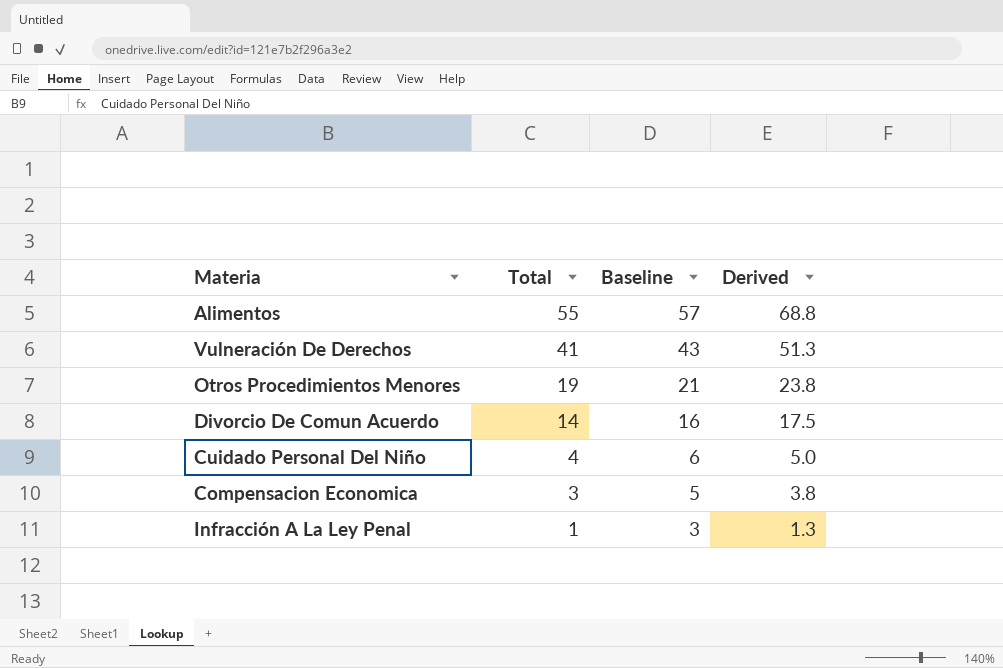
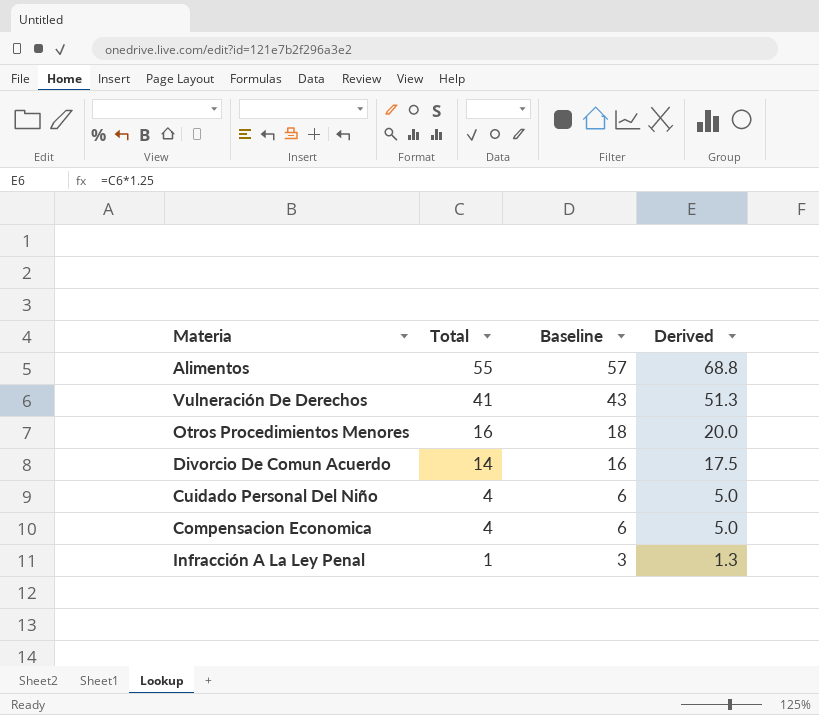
Otros Procedimientos Menores | Total: 19 -> 16
Otros Procedimientos Menores | Baseline: 21 -> 18
Otros Procedimientos Menores | Derived: 23.8 -> 20.0
Compensacion Economica | Total: 3 -> 4
Compensacion Economica | Baseline: 5 -> 6
Compensacion Economica | Derived: 3.8 -> 5.0

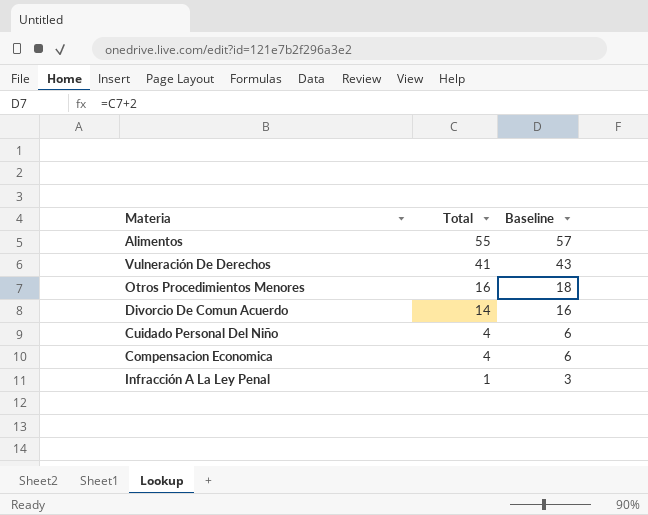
column Derived | formula: [Total] * 1.25 -> none

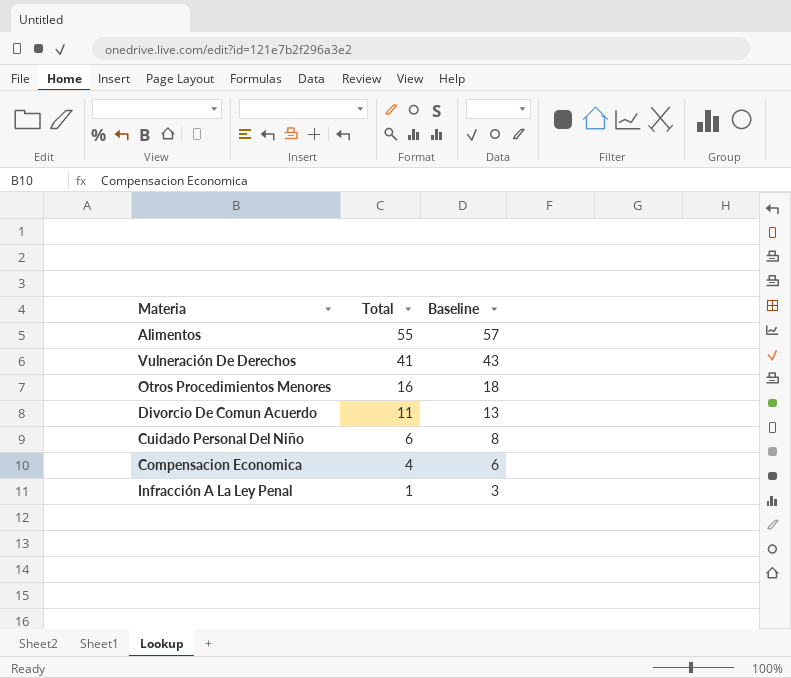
Divorcio De Comun Acuerdo | Total: 14 -> 11
Divorcio De Comun Acuerdo | Baseline: 16 -> 13
Cuidado Personal Del Niño | Total: 4 -> 6
Cuidado Personal Del Niño | Baseline: 6 -> 8

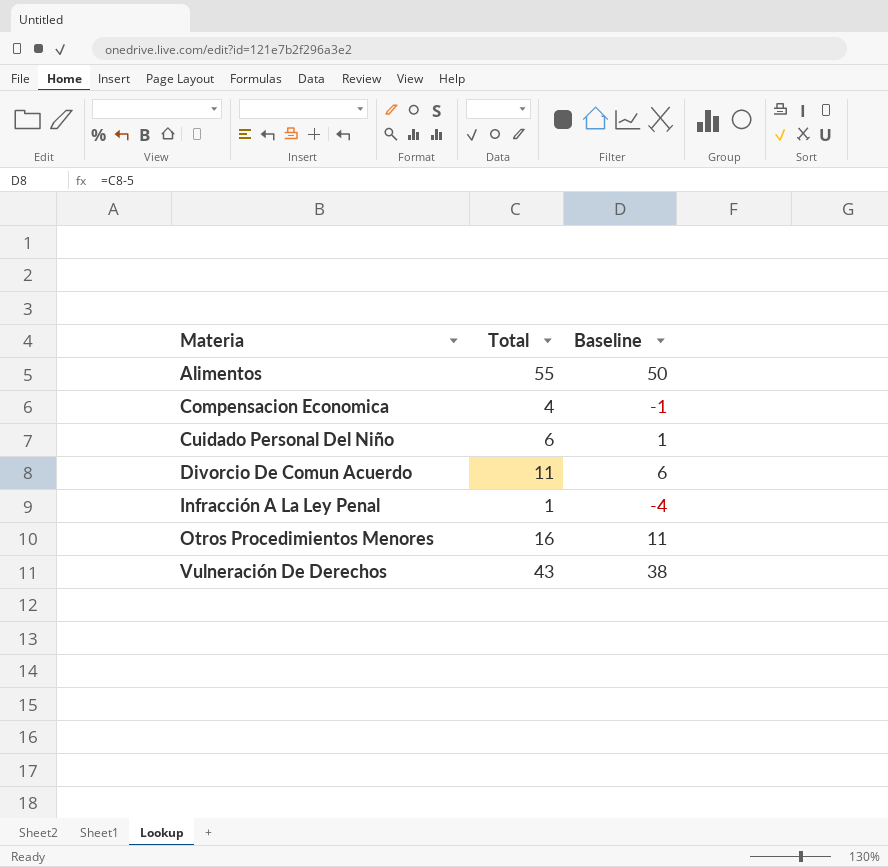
row order: Total descending -> Materia ascending
column Baseline | formula: [Total] + 2 -> [Total] - 5
Vulneración De Derechos | Total: 41 -> 43

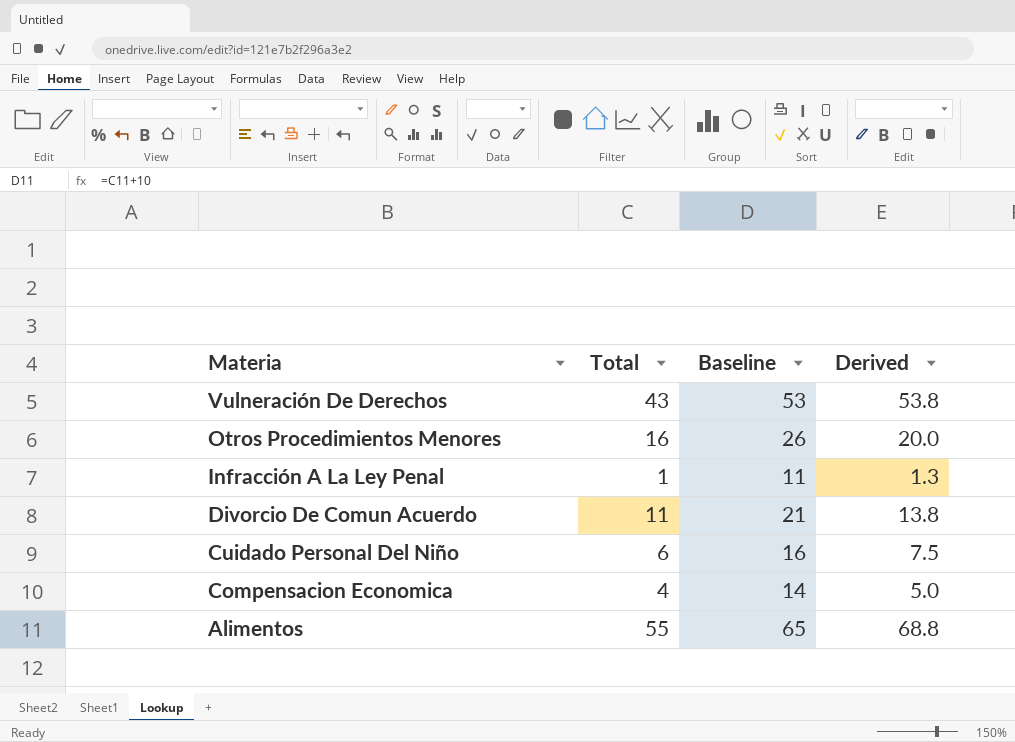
row order: Materia ascending -> Materia descending
column Baseline | formula: [Total] - 5 -> [Total] + 10
column Derived | formula: none -> [Total] * 1.25

